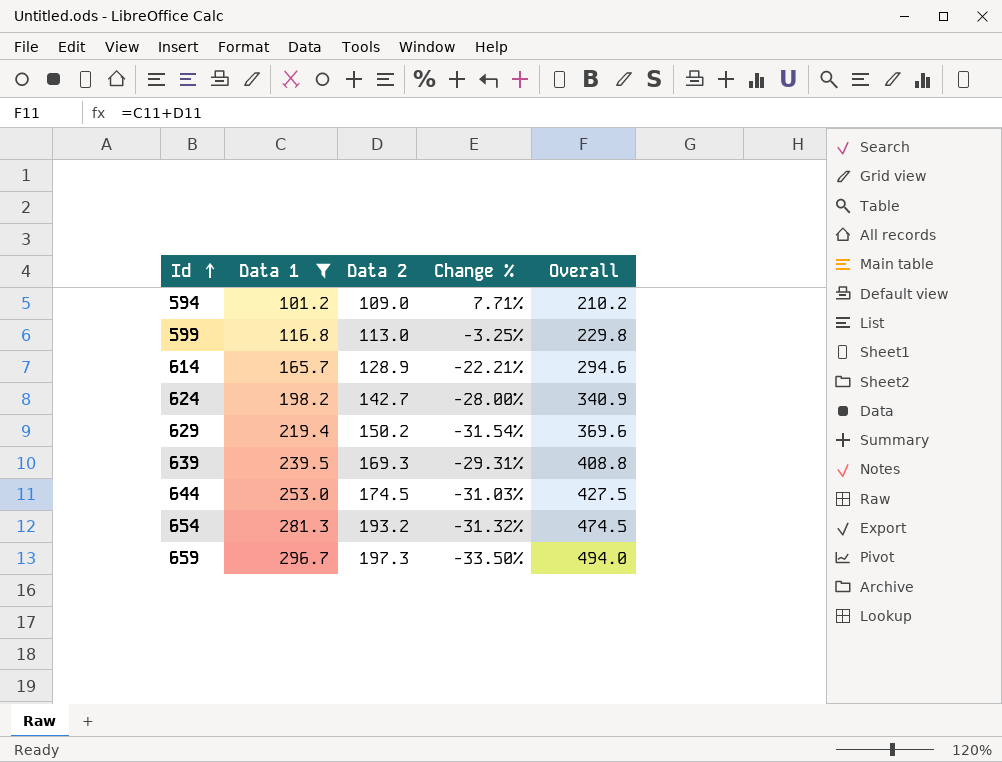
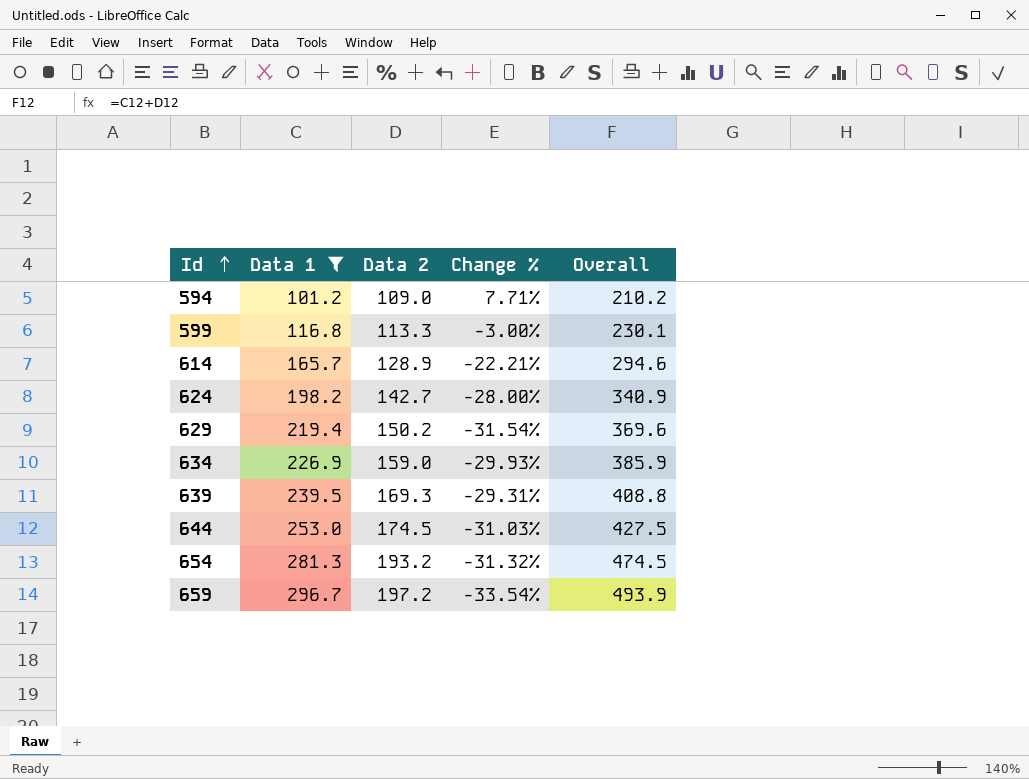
599 | Data 2: 113.0 -> 113.3
599 | Change %: -3.25% -> -3.00%
599 | Overall: 229.8 -> 230.1
row 634: none -> 226.9 | 159.0 | -29.93% | 385.9
659 | Data 2: 197.3 -> 197.2
659 | Change %: -33.50% -> -33.54%
659 | Overall: 494.0 -> 493.9

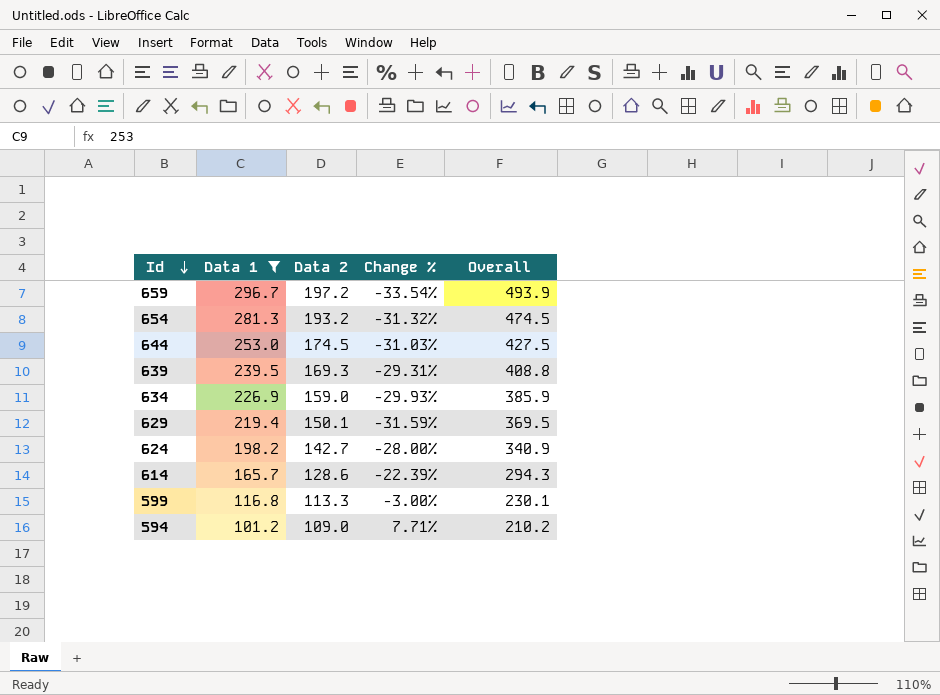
row order: Id ascending -> Id descending
629 | Data 2: 150.2 -> 150.1
629 | Change %: -31.54% -> -31.59%
629 | Overall: 369.6 -> 369.5
614 | Data 2: 128.9 -> 128.6
614 | Change %: -22.21% -> -22.39%
614 | Overall: 294.6 -> 294.3

